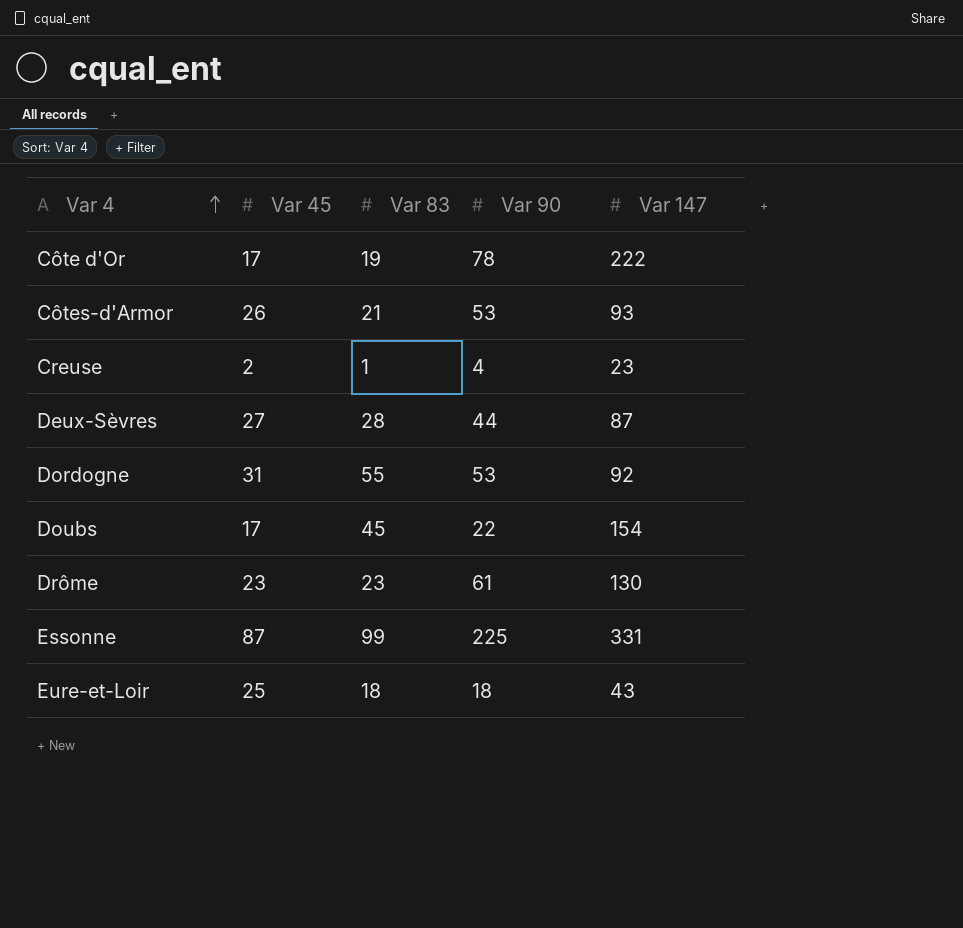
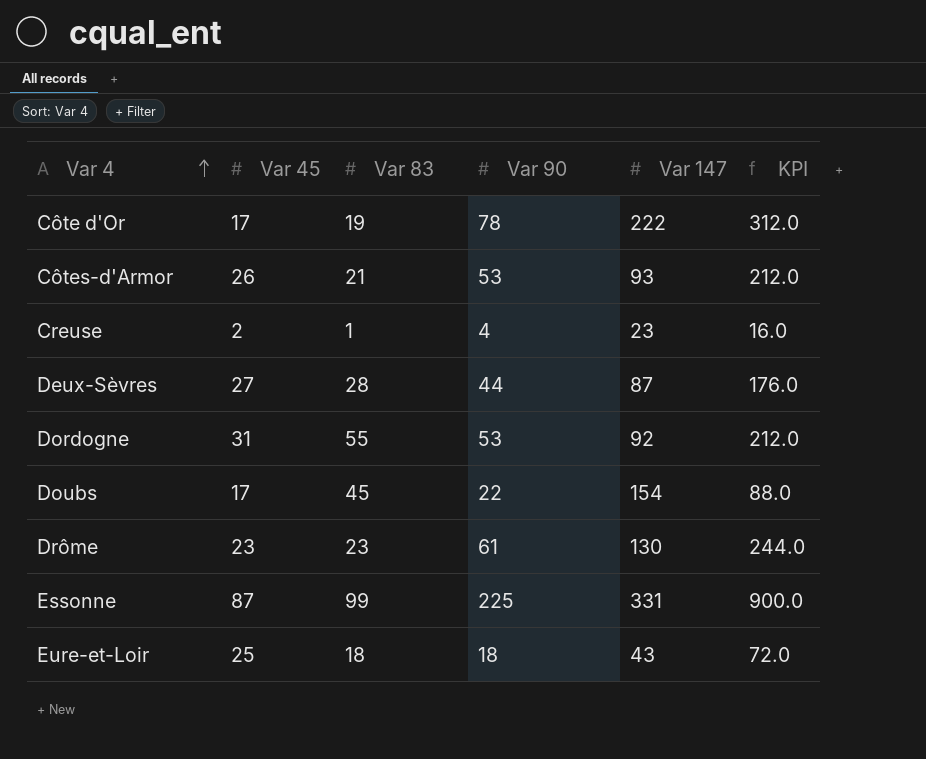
column KPI | formula: none -> [Var 90] * 4

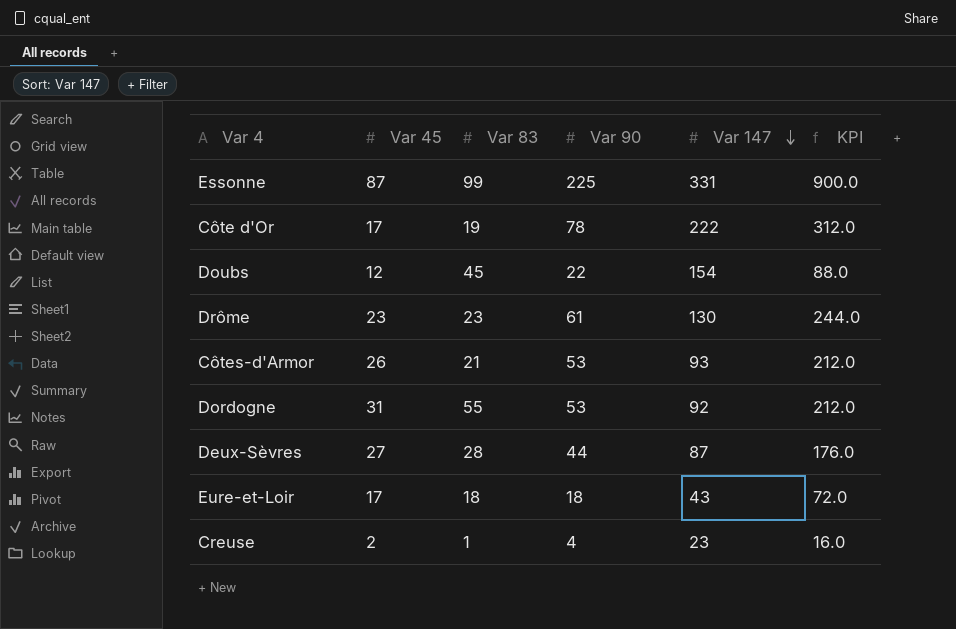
row order: Var 4 ascending -> Var 147 descending
Doubs | Var 45: 17 -> 12
Eure-et-Loir | Var 45: 25 -> 17

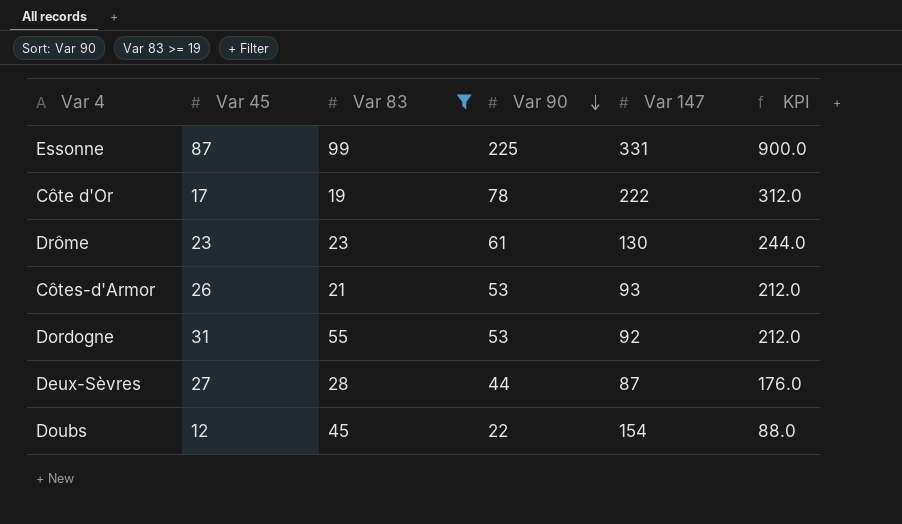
filter: none -> Var 83 >= 19
row order: Var 147 descending -> Var 90 descending

